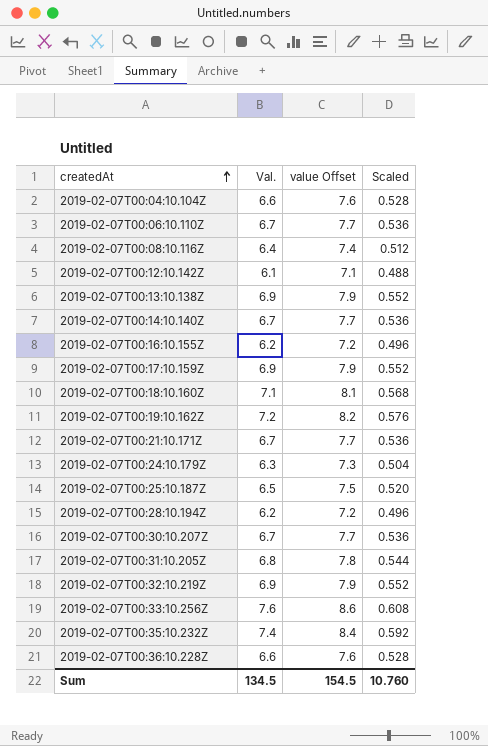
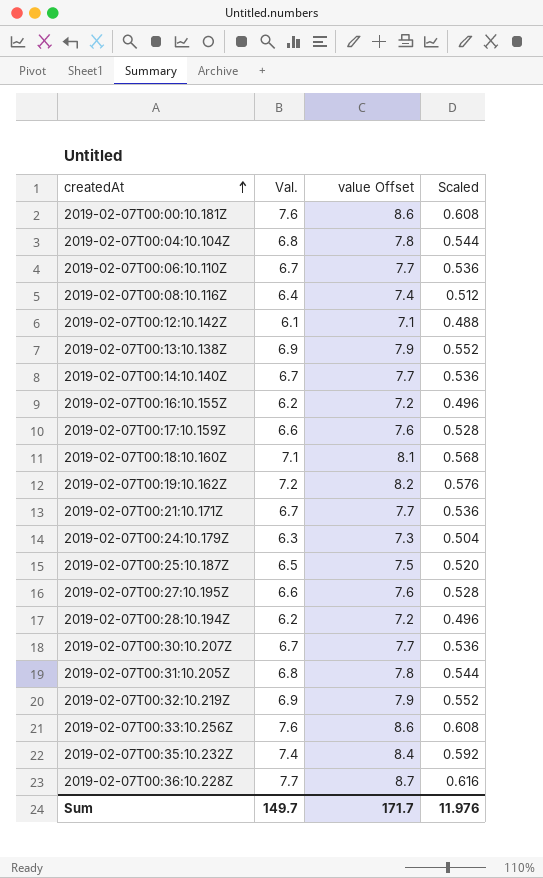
row 2019-02-07T00:00:10.181Z: none -> 7.6 | 8.6 | 0.608
2019-02-07T00:04:10.104Z | Val.: 6.6 -> 6.8
2019-02-07T00:04:10.104Z | value Offset: 7.6 -> 7.8
2019-02-07T00:04:10.104Z | Scaled: 0.528 -> 0.544
2019-02-07T00:17:10.159Z | Val.: 6.9 -> 6.6
2019-02-07T00:17:10.159Z | value Offset: 7.9 -> 7.6
2019-02-07T00:17:10.159Z | Scaled: 0.552 -> 0.528
row 2019-02-07T00:27:10.195Z: none -> 6.6 | 7.6 | 0.528
2019-02-07T00:36:10.228Z | Val.: 6.6 -> 7.7
2019-02-07T00:36:10.228Z | value Offset: 7.6 -> 8.7
2019-02-07T00:36:10.228Z | Scaled: 0.528 -> 0.616
Sum | Val.: 134.5 -> 149.7
Sum | value Offset: 154.5 -> 171.7
Sum | Scaled: 10.760 -> 11.976

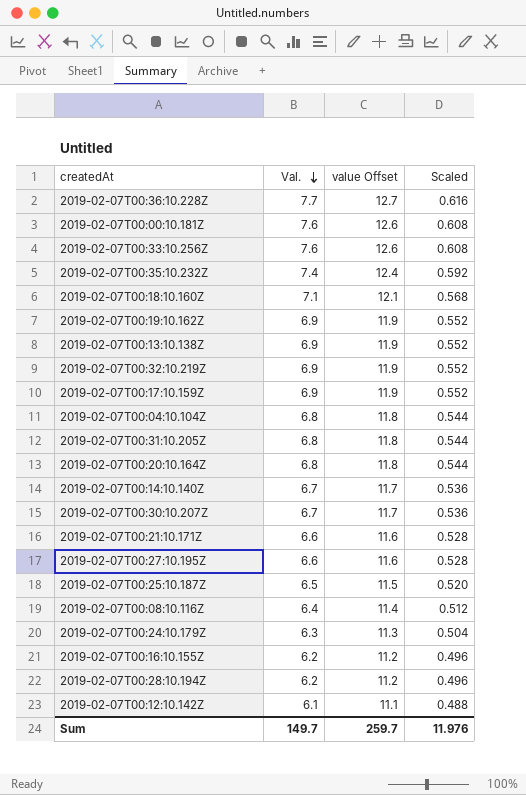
row order: createdAt ascending -> Val. descending
column value Offset | formula: [Val.] + 1 -> [Val.] + 5
row 2019-02-07T00:06:10.110Z: 6.7 | 7.7 | 0.536 -> none
2019-02-07T00:19:10.162Z | Val.: 7.2 -> 6.9
2019-02-07T00:19:10.162Z | Scaled: 0.576 -> 0.552
2019-02-07T00:17:10.159Z | Val.: 6.6 -> 6.9
2019-02-07T00:17:10.159Z | Scaled: 0.528 -> 0.552
row 2019-02-07T00:20:10.164Z: none -> 6.8 | 11.8 | 0.544
2019-02-07T00:21:10.171Z | Val.: 6.7 -> 6.6
2019-02-07T00:21:10.171Z | Scaled: 0.536 -> 0.528
Sum | value Offset: 171.7 -> 259.7

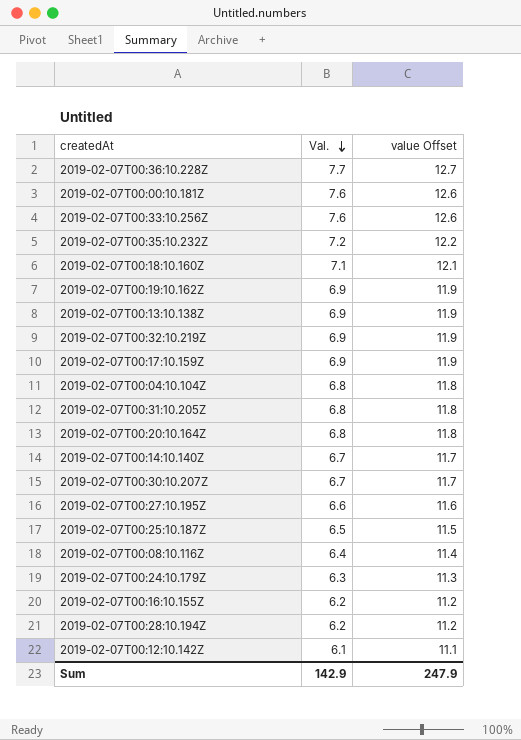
column Scaled | formula: [Val.] * 0.08 -> none
row 2019-02-07T00:21:10.171Z: 6.6 | 11.6 | 0.528 -> none
2019-02-07T00:35:10.232Z | Val.: 7.4 -> 7.2
2019-02-07T00:35:10.232Z | value Offset: 12.4 -> 12.2
Sum | Val.: 149.7 -> 142.9
Sum | value Offset: 259.7 -> 247.9

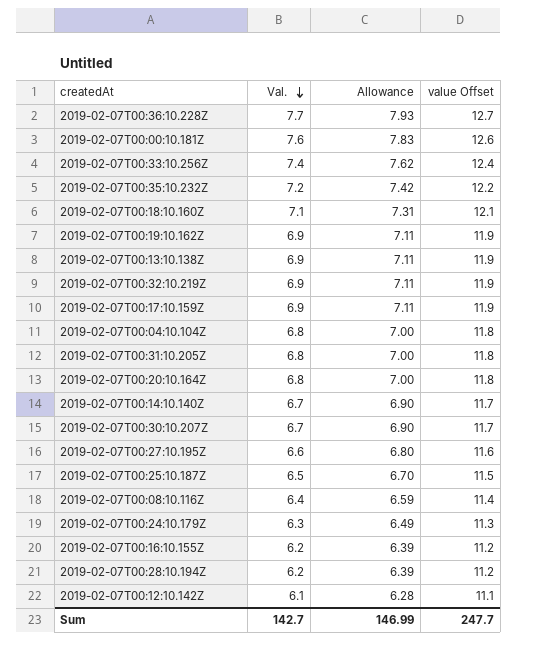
column Allowance | formula: none -> [Val.] * 1.03
2019-02-07T00:33:10.256Z | Val.: 7.6 -> 7.4
2019-02-07T00:33:10.256Z | value Offset: 12.6 -> 12.4
Sum | Val.: 142.9 -> 142.7
Sum | value Offset: 247.9 -> 247.7

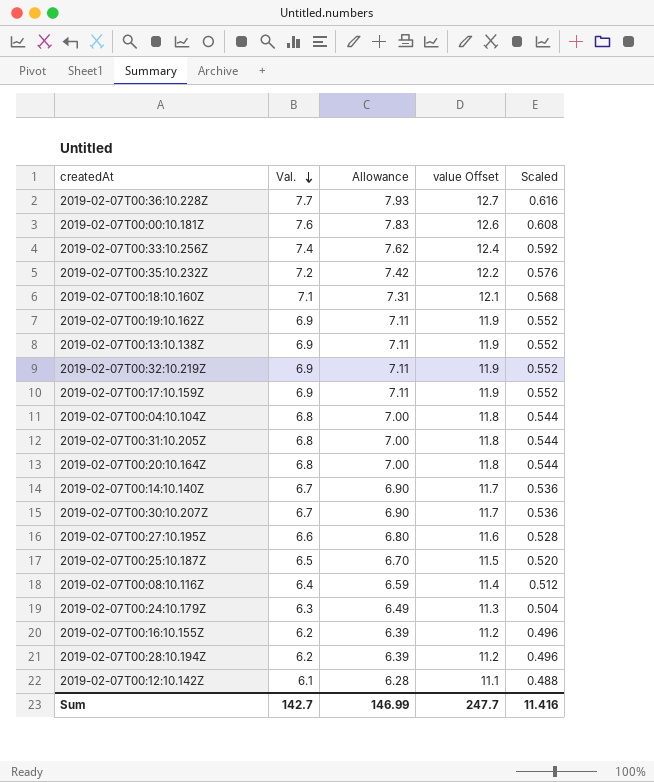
column Scaled | formula: none -> [Val.] * 0.08

